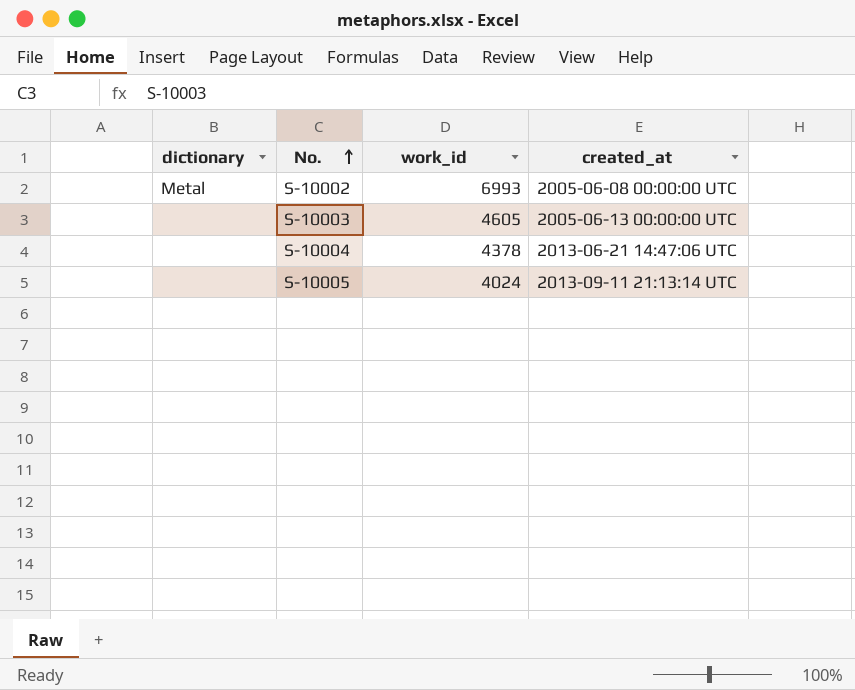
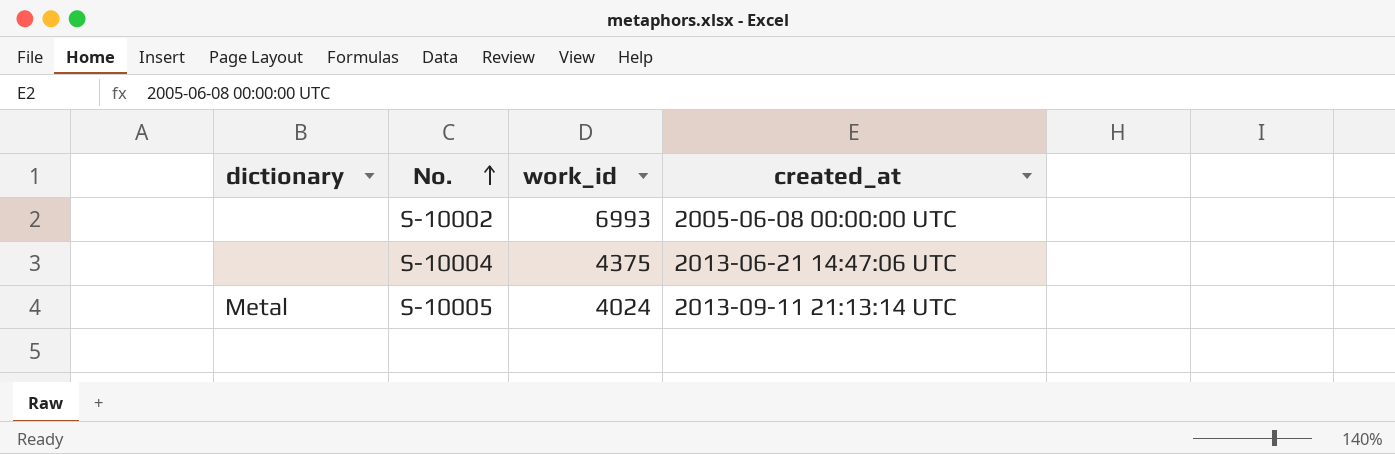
row S-10003: none | 4605 | 2005-06-13 00:00:00 UTC -> none
S-10002 | dictionary: Metal -> none
S-10004 | work_id: 4378 -> 4375
S-10005 | dictionary: none -> Metal

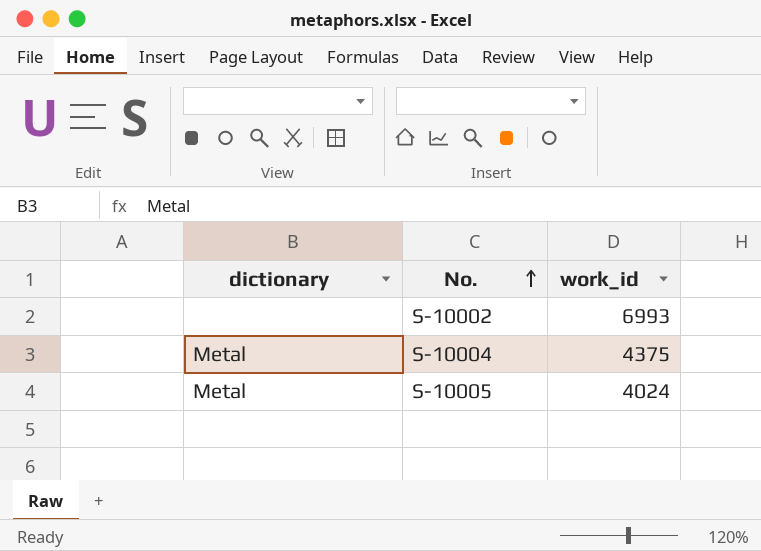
column created_at | position: 4 -> none
S-10004 | dictionary: none -> Metal

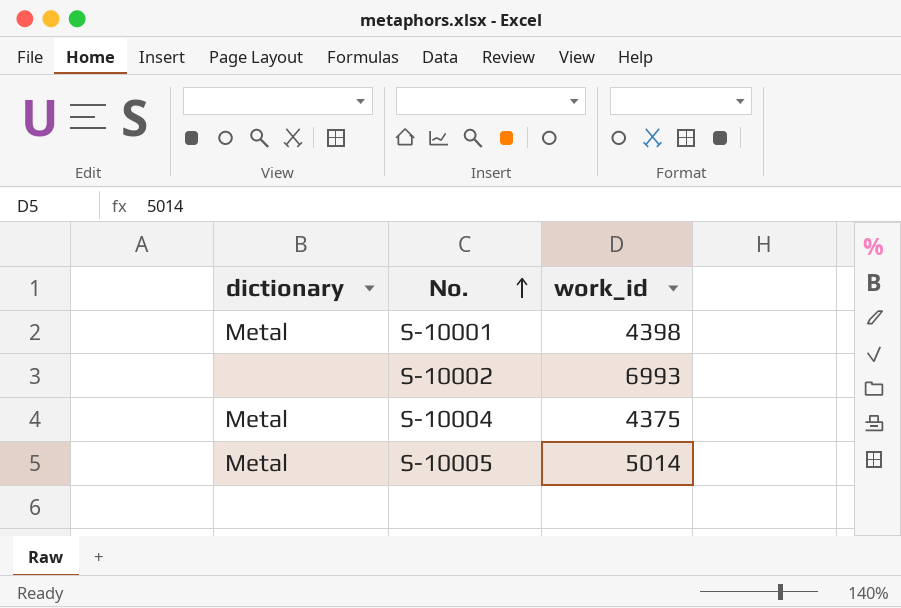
row S-10001: none -> Metal | 4398
S-10005 | work_id: 4024 -> 5014

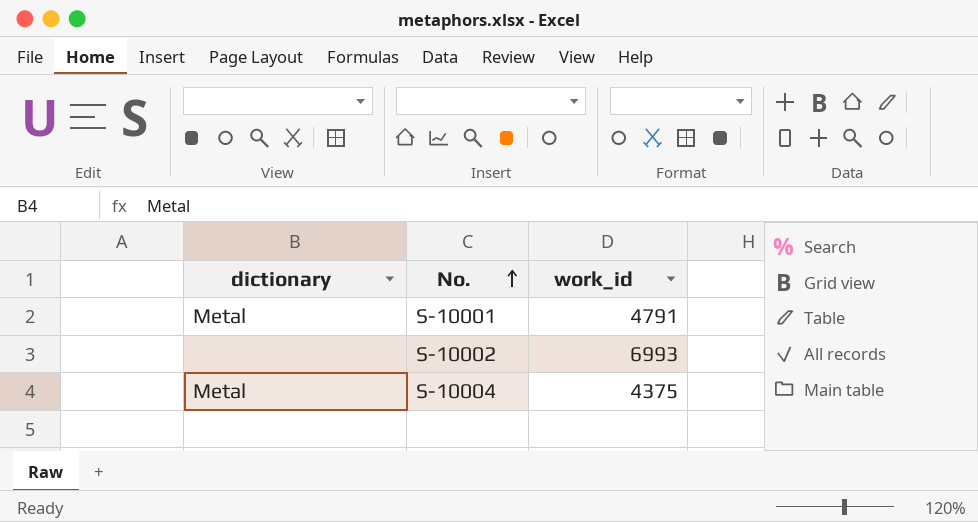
row S-10005: Metal | 5014 -> none
S-10001 | work_id: 4398 -> 4791

